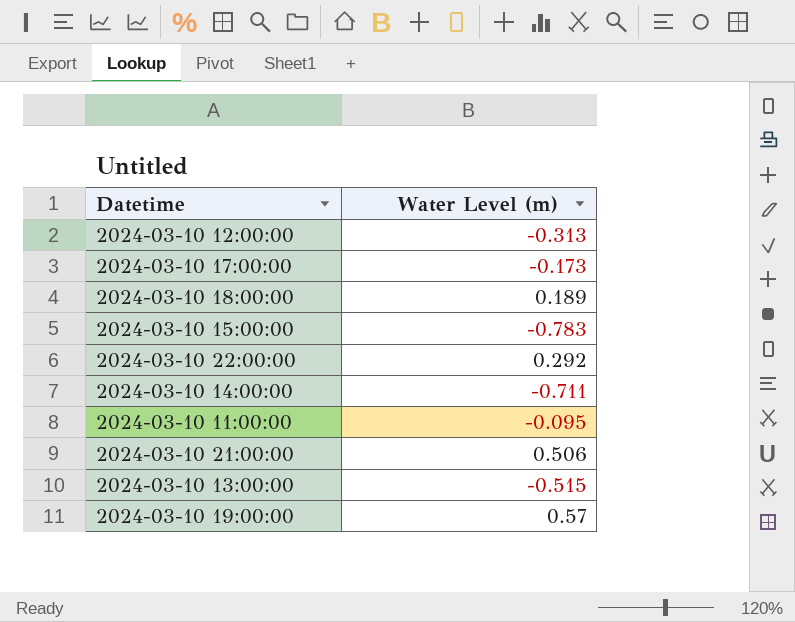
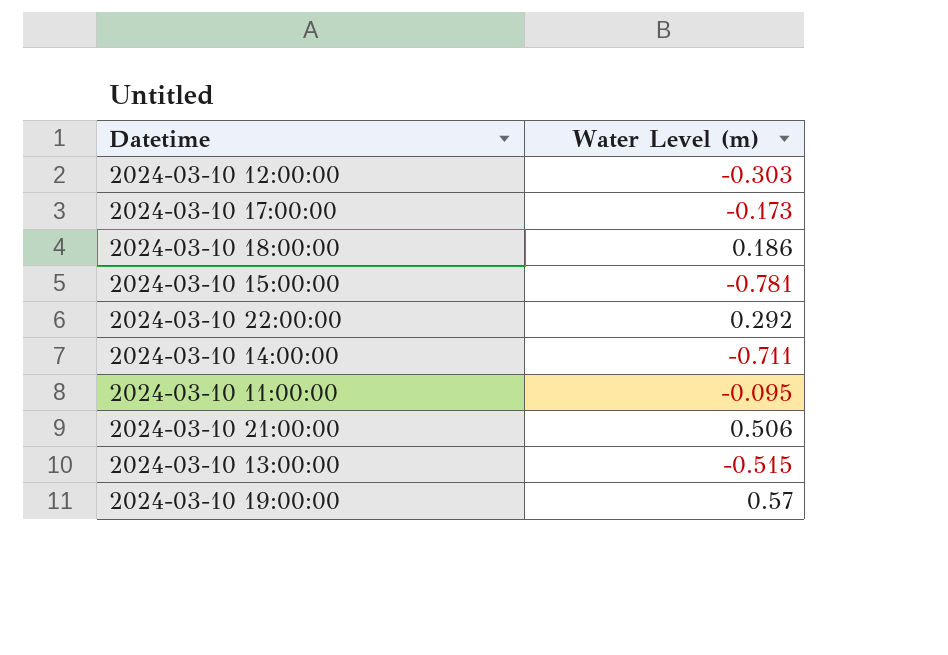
2024-03-10 12:00:00 | Water Level (m): -0.313 -> -0.303
2024-03-10 18:00:00 | Water Level (m): 0.189 -> 0.186
2024-03-10 15:00:00 | Water Level (m): -0.783 -> -0.781

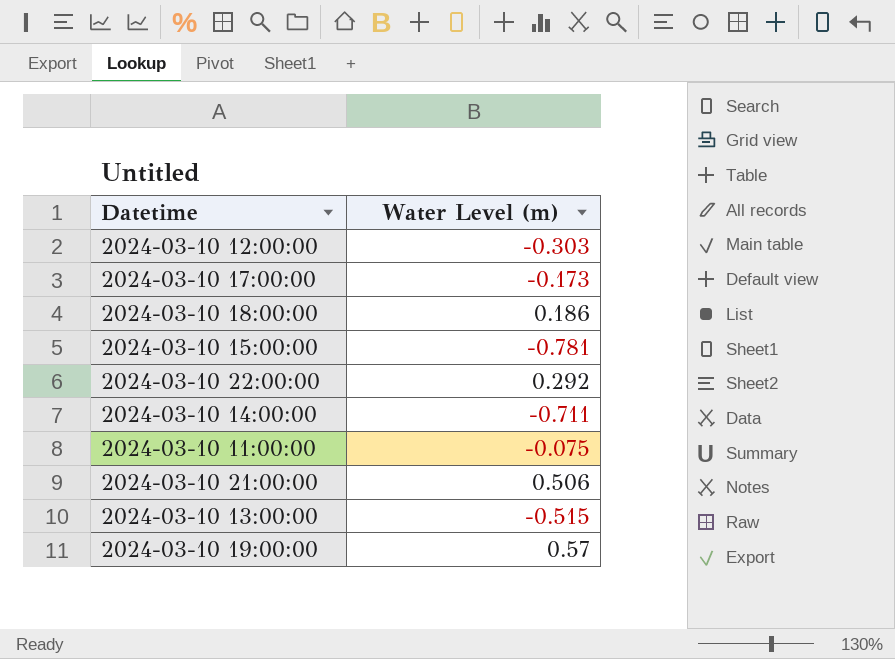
2024-03-10 11:00:00 | Water Level (m): -0.095 -> -0.075

